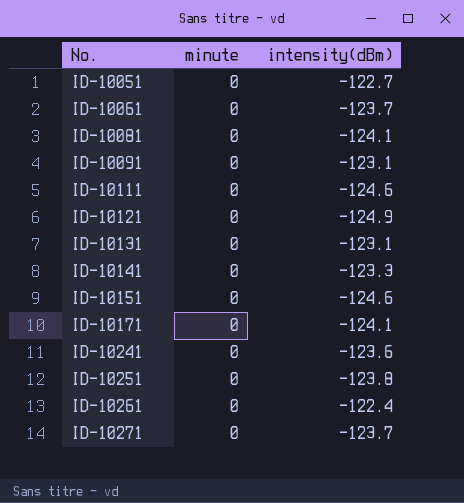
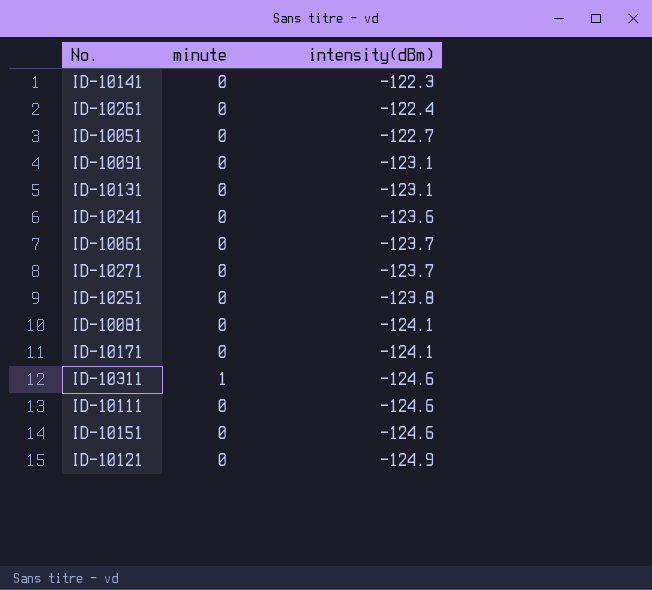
row order: No. ascending -> intensity(dBm) descending
ID-10141 | intensity(dBm): -123.3 -> -122.3
row ID-10311: none -> 1 | -124.6

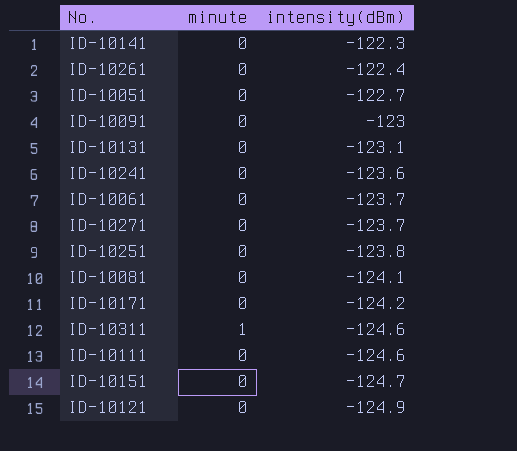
ID-10091 | intensity(dBm): -123.1 -> -123
ID-10171 | intensity(dBm): -124.1 -> -124.2
ID-10151 | intensity(dBm): -124.6 -> -124.7

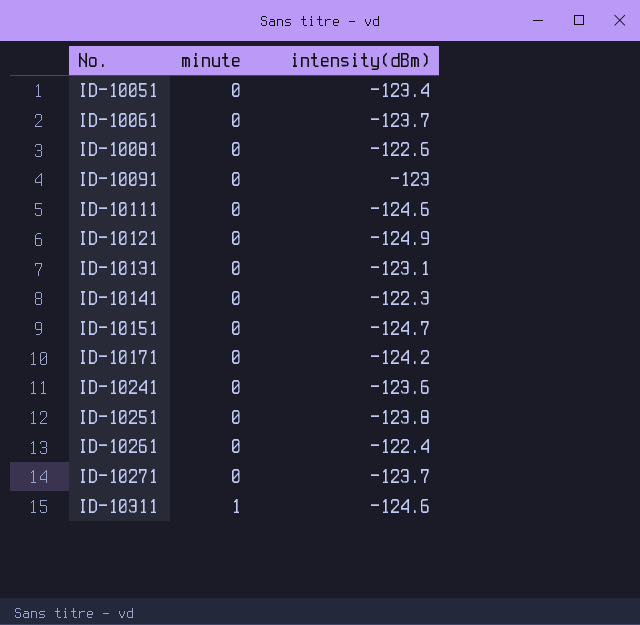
row order: intensity(dBm) descending -> No. ascending
ID-10051 | intensity(dBm): -122.7 -> -123.4
ID-10081 | intensity(dBm): -124.1 -> -122.6

